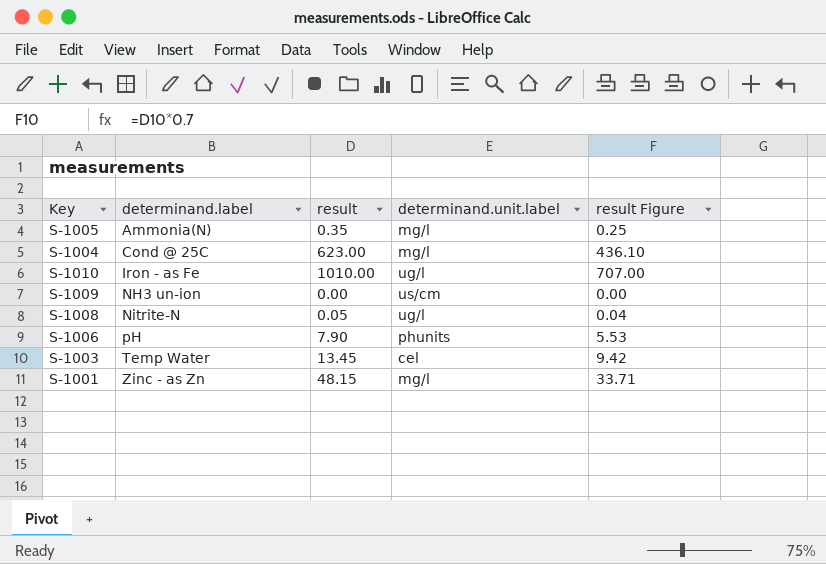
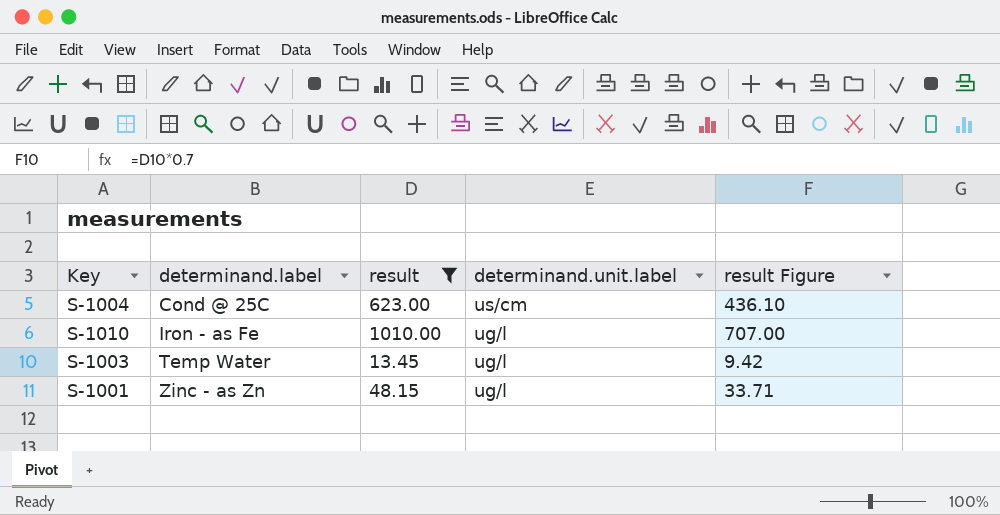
filter: none -> result >= 13.45
S-1004 | determinand.unit.label: mg/l -> us/cm
S-1003 | determinand.unit.label: cel -> ug/l
S-1001 | determinand.unit.label: mg/l -> ug/l

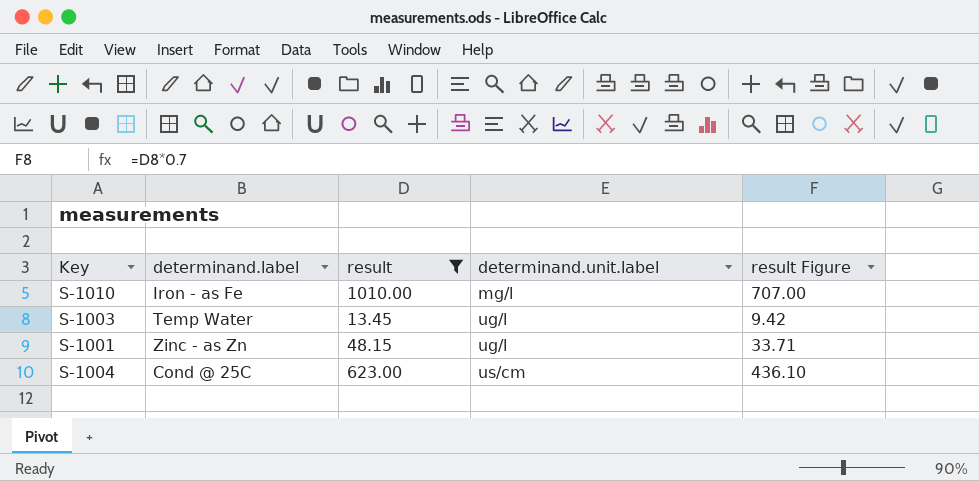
row order: determinand.label ascending -> determinand.unit.label ascending
S-1010 | determinand.unit.label: ug/l -> mg/l

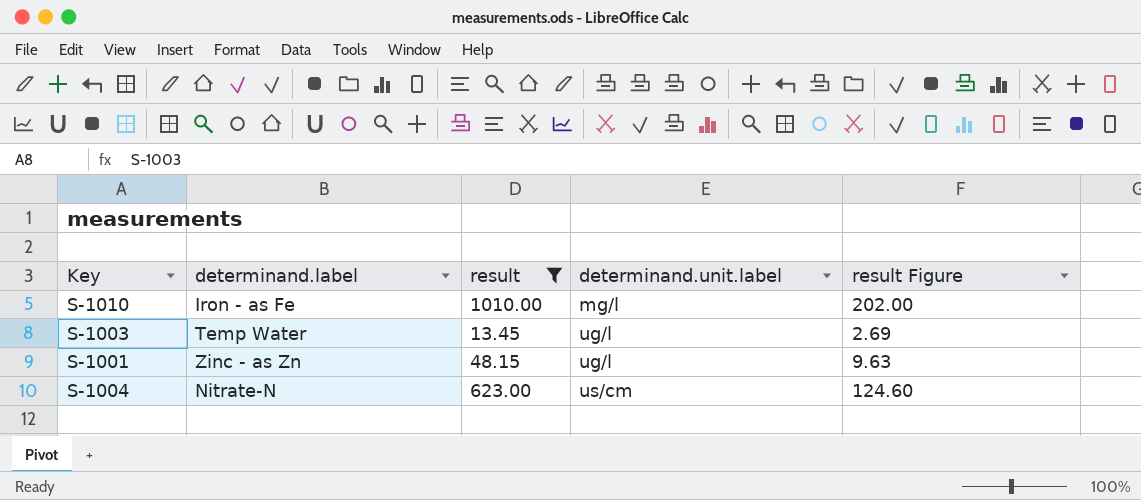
column result Figure | formula: [result] * 0.7 -> [result] * 0.2
S-1004 | determinand.label: Cond @ 25C -> Nitrate-N

